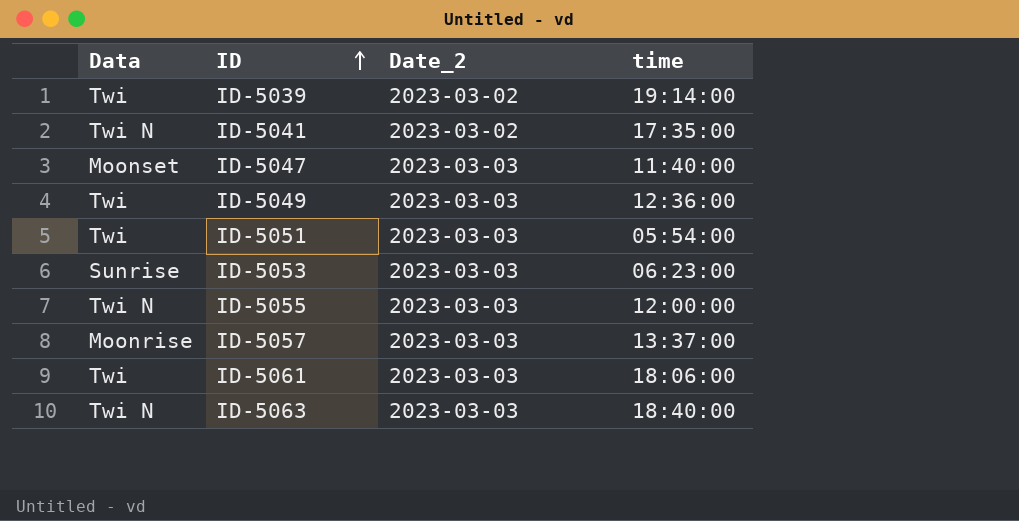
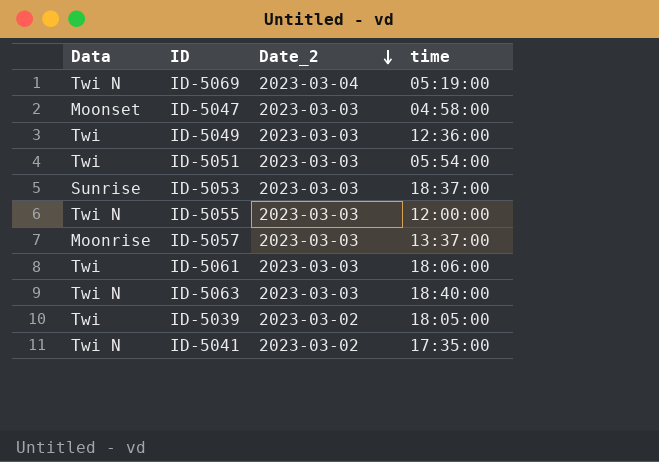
row order: ID ascending -> Date_2 descending
row ID-5069: none -> Twi N | 2023-03-04 | 05:19:00
ID-5047 | time: 11:40:00 -> 04:58:00
ID-5053 | time: 06:23:00 -> 18:37:00
ID-5039 | time: 19:14:00 -> 18:05:00

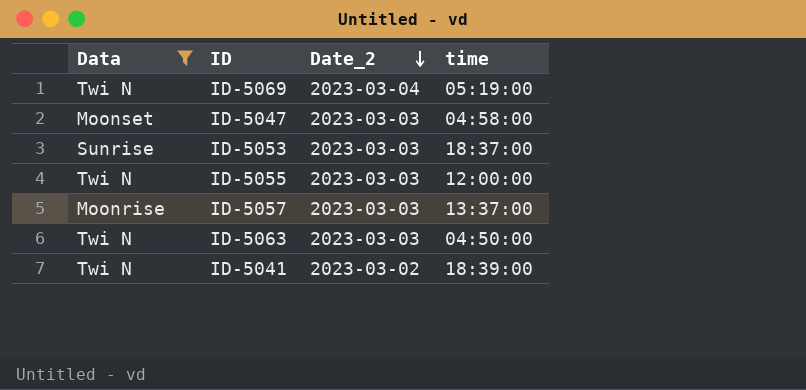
filter: none -> Data != Twi
ID-5063 | time: 18:40:00 -> 04:50:00
ID-5041 | time: 17:35:00 -> 18:39:00

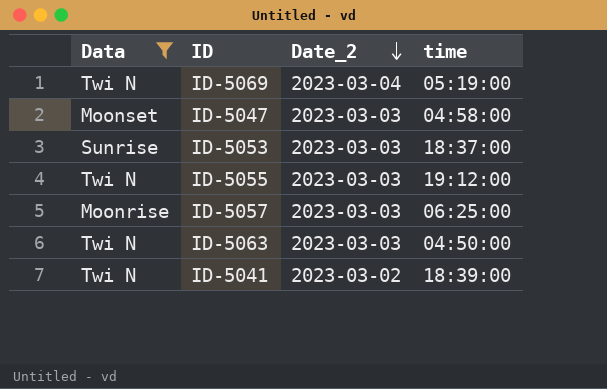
ID-5055 | time: 12:00:00 -> 19:12:00
ID-5057 | time: 13:37:00 -> 06:25:00

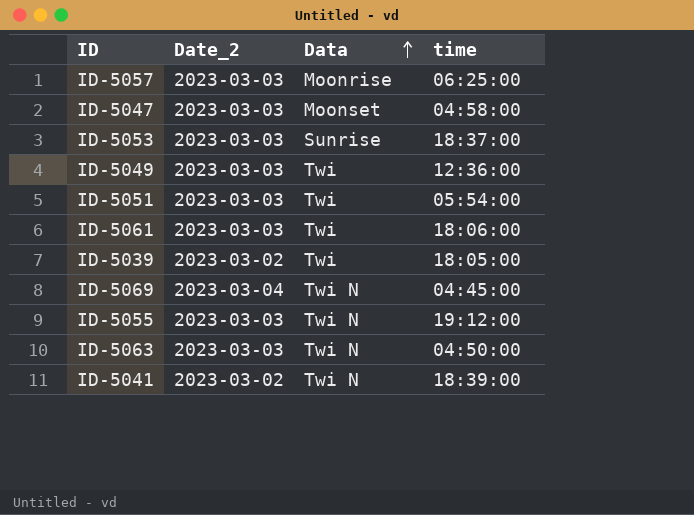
filter: Data != Twi -> none
row order: Date_2 descending -> Data ascending
column Data | position: 1 -> 3
ID-5069 | time: 05:19:00 -> 04:45:00

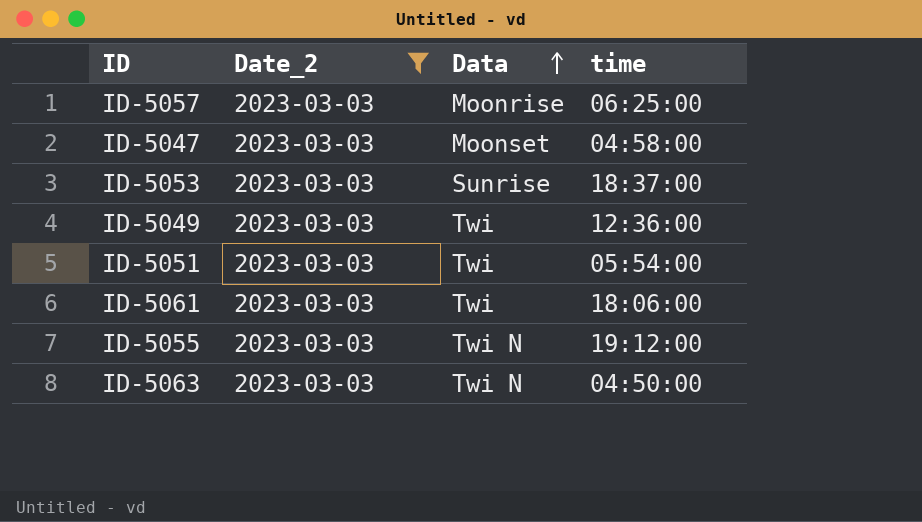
filter: none -> Date_2 = 2023-03-03

